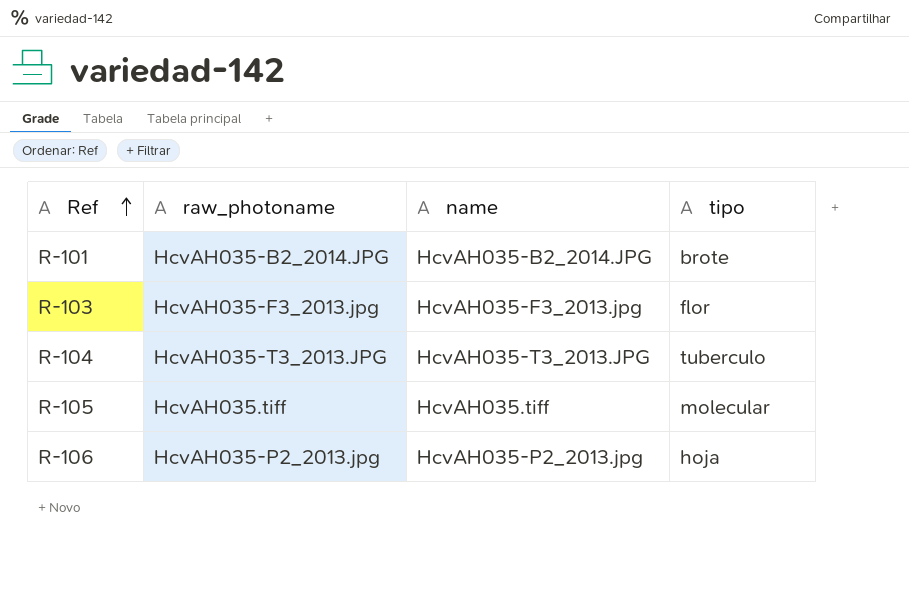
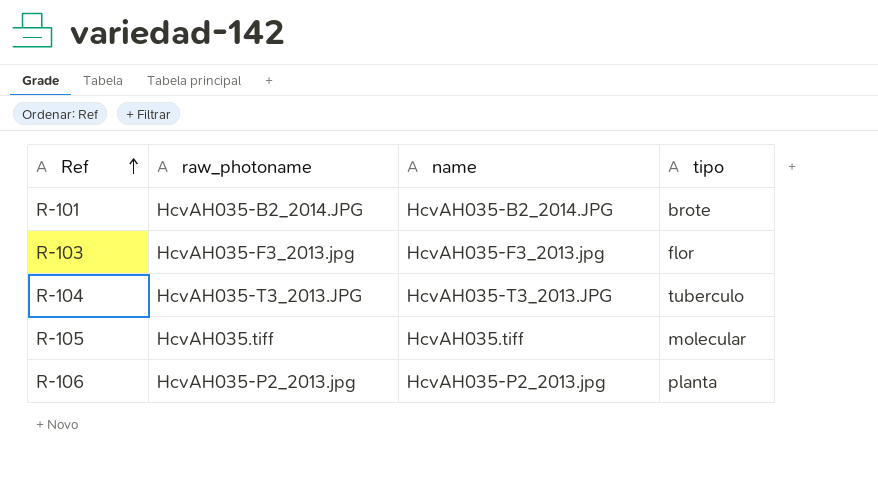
R-106 | tipo: hoja -> planta

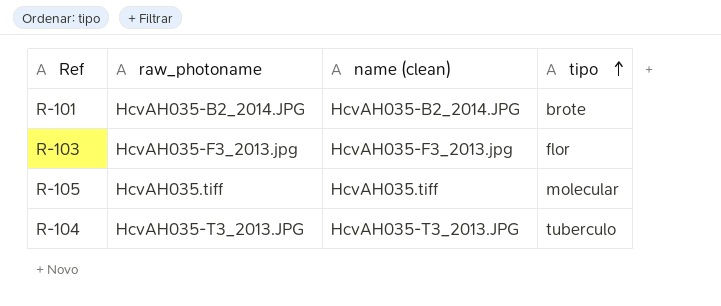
row order: Ref ascending -> tipo ascending
column name: name -> name (clean)
row R-106: HcvAH035-P2_2013.jpg | HcvAH035-P2_2013.jpg | planta -> none

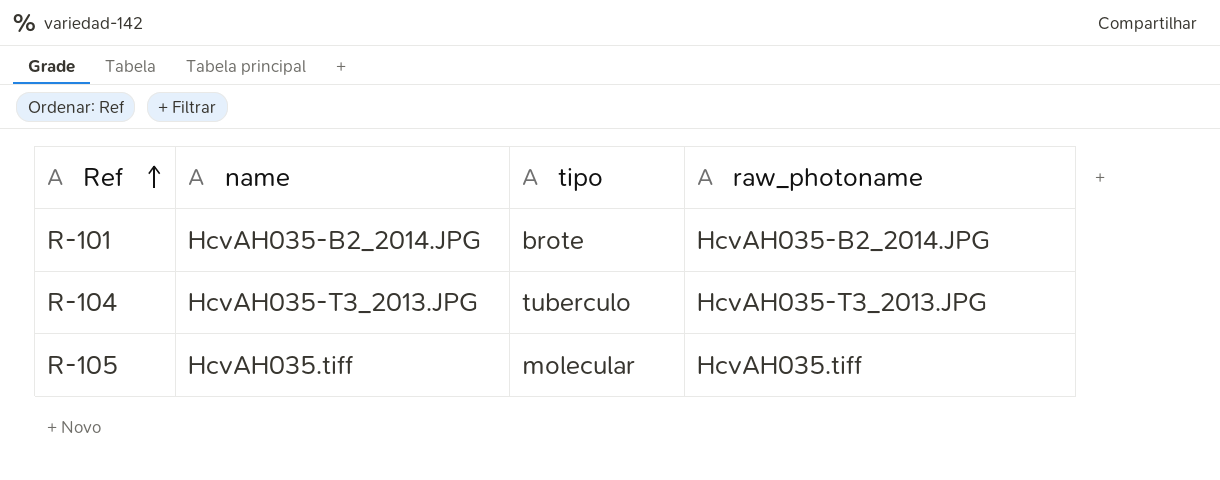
row order: tipo ascending -> Ref ascending
column name: name (clean) -> name
column raw_photoname | position: 2 -> 4
row R-103: HcvAH035-F3_2013.jpg | HcvAH035-F3_2013.jpg | flor -> none

